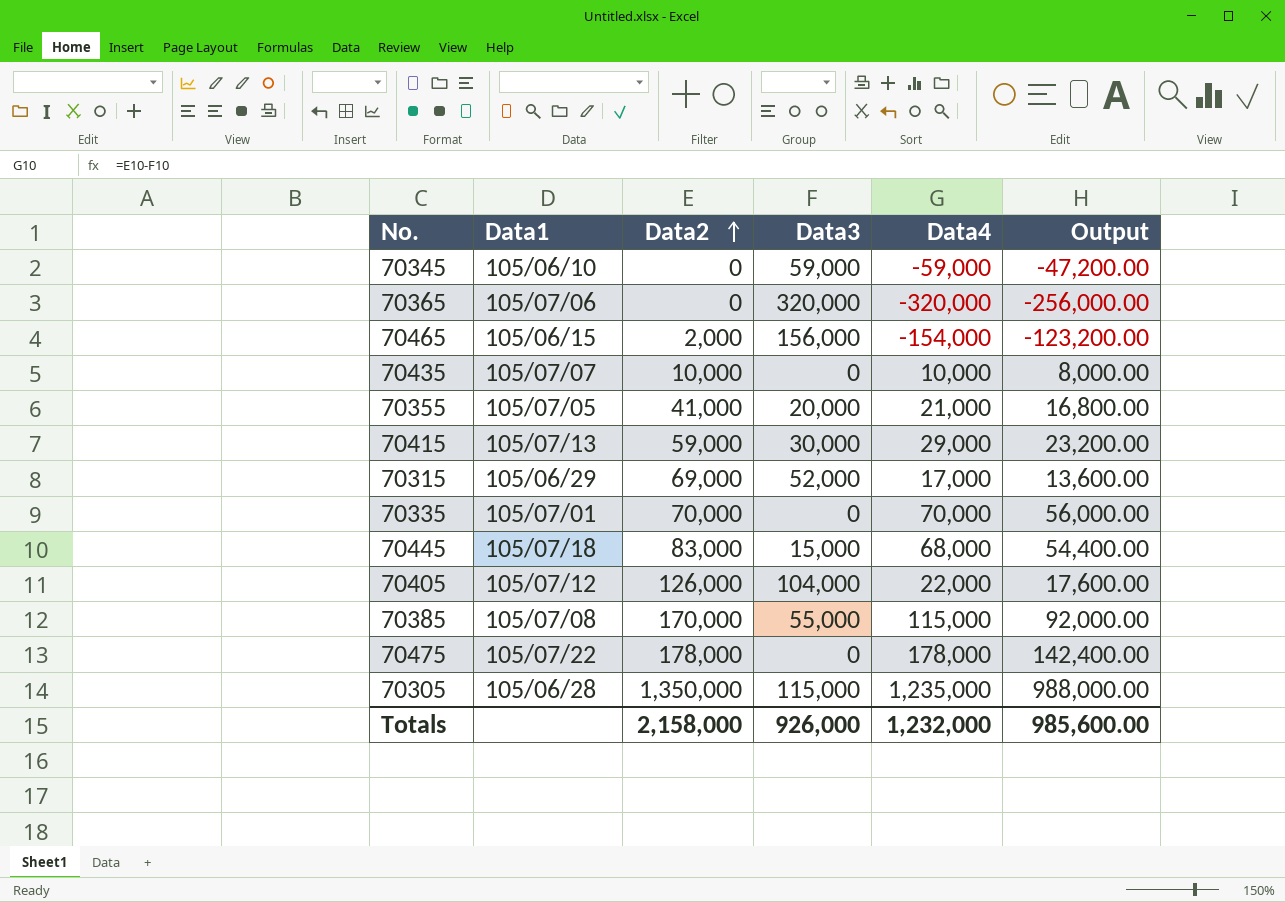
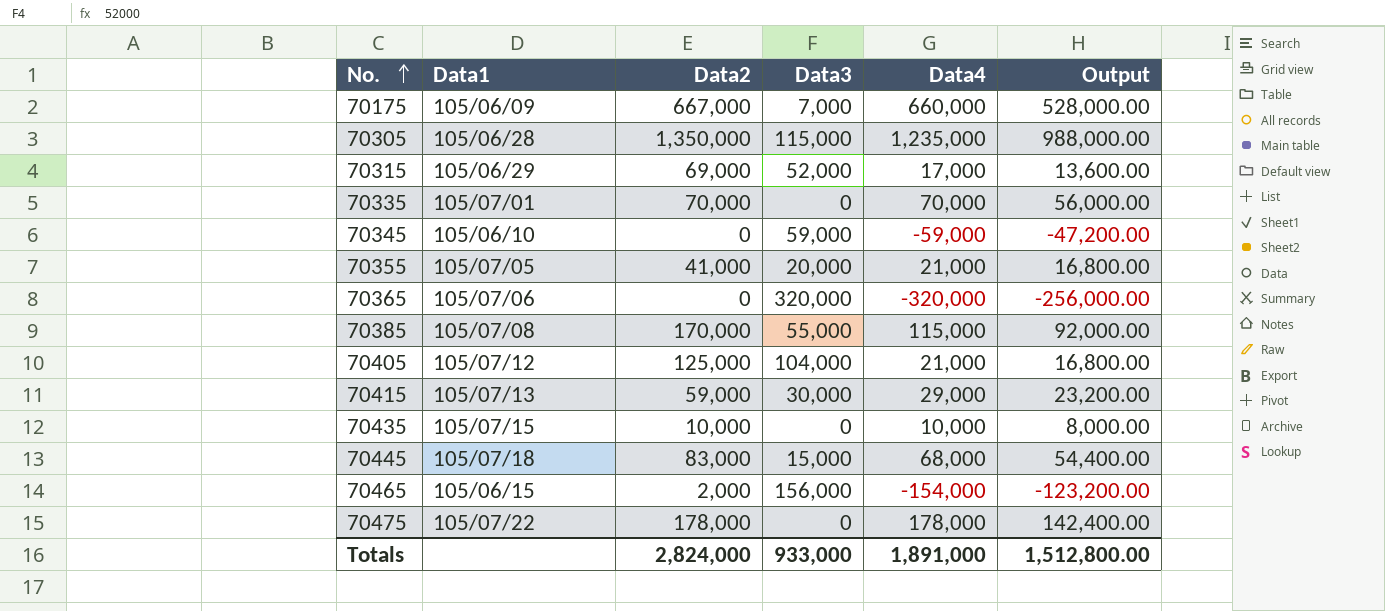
row order: Data2 ascending -> No. ascending
row 70175: none -> 105/06/09 | 667,000 | 7,000 | 660,000 | 528,000.00
70405 | Data2: 126,000 -> 125,000
70405 | Data4: 22,000 -> 21,000
70405 | Output: 17,600.00 -> 16,800.00
70435 | Data1: 105/07/07 -> 105/07/15
Totals | Data2: 2,158,000 -> 2,824,000
Totals | Data3: 926,000 -> 933,000
Totals | Data4: 1,232,000 -> 1,891,000
Totals | Output: 985,600.00 -> 1,512,800.00

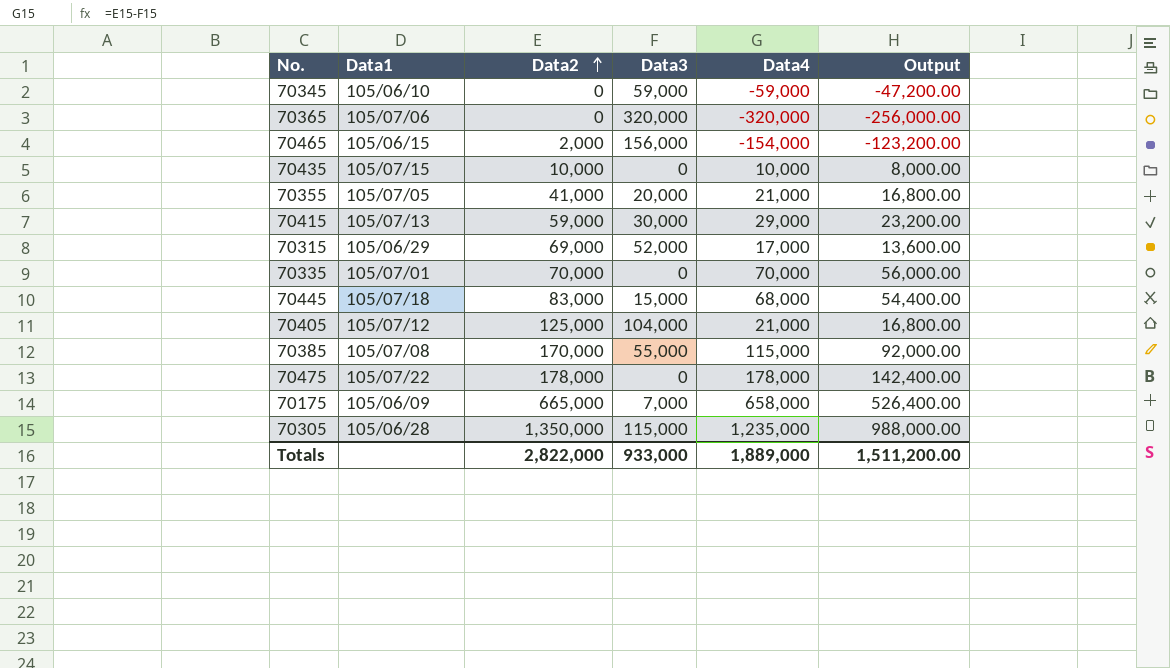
row order: No. ascending -> Data2 ascending
70175 | Data2: 667,000 -> 665,000
70175 | Data4: 660,000 -> 658,000
70175 | Output: 528,000.00 -> 526,400.00
Totals | Data2: 2,824,000 -> 2,822,000
Totals | Data4: 1,891,000 -> 1,889,000
Totals | Output: 1,512,800.00 -> 1,511,200.00

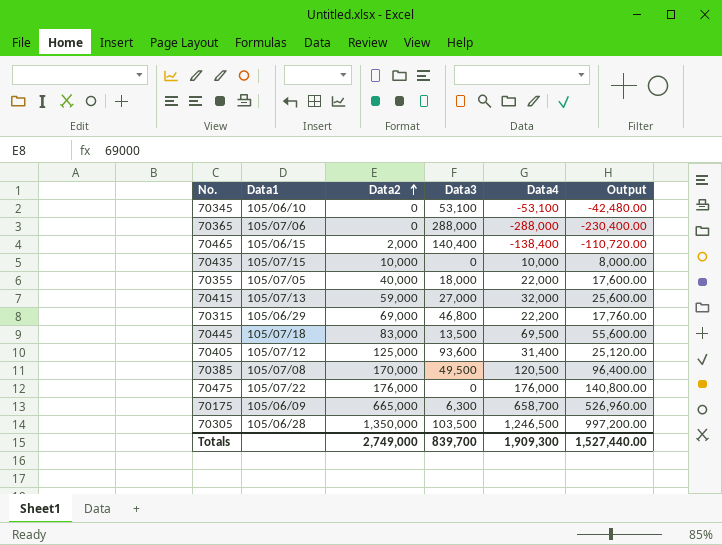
row 70335: 105/07/01 | 70,000 | 0 | 70,000 | 56,000.00 -> none
70345 | Data3: 59,000 -> 53,100
70345 | Data4: -59,000 -> -53,100
70345 | Output: -47,200.00 -> -42,480.00
70365 | Data3: 320,000 -> 288,000
70365 | Data4: -320,000 -> -288,000
70365 | Output: -256,000.00 -> -230,400.00
70465 | Data3: 156,000 -> 140,400
70465 | Data4: -154,000 -> -138,400
70465 | Output: -123,200.00 -> -110,720.00
70355 | Data2: 41,000 -> 40,000
70355 | Data3: 20,000 -> 18,000
70355 | Data4: 21,000 -> 22,000
70355 | Output: 16,800.00 -> 17,600.00
70415 | Data3: 30,000 -> 27,000
70415 | Data4: 29,000 -> 32,000
70415 | Output: 23,200.00 -> 25,600.00
70315 | Data3: 52,000 -> 46,800
70315 | Data4: 17,000 -> 22,200
70315 | Output: 13,600.00 -> 17,760.00
70445 | Data3: 15,000 -> 13,500
70445 | Data4: 68,000 -> 69,500
70445 | Output: 54,400.00 -> 55,600.00
70405 | Data3: 104,000 -> 93,600
70405 | Data4: 21,000 -> 31,400
70405 | Output: 16,800.00 -> 25,120.00
70385 | Data3: 55,000 -> 49,500
70385 | Data4: 115,000 -> 120,500
70385 | Output: 92,000.00 -> 96,400.00
70475 | Data2: 178,000 -> 176,000
70475 | Data4: 178,000 -> 176,000
70475 | Output: 142,400.00 -> 140,800.00
70175 | Data3: 7,000 -> 6,300
70175 | Data4: 658,000 -> 658,700
70175 | Output: 526,400.00 -> 526,960.00
70305 | Data3: 115,000 -> 103,500
70305 | Data4: 1,235,000 -> 1,246,500
70305 | Output: 988,000.00 -> 997,200.00
Totals | Data2: 2,822,000 -> 2,749,000
Totals | Data3: 933,000 -> 839,700
Totals | Data4: 1,889,000 -> 1,909,300
Totals | Output: 1,511,200.00 -> 1,527,440.00

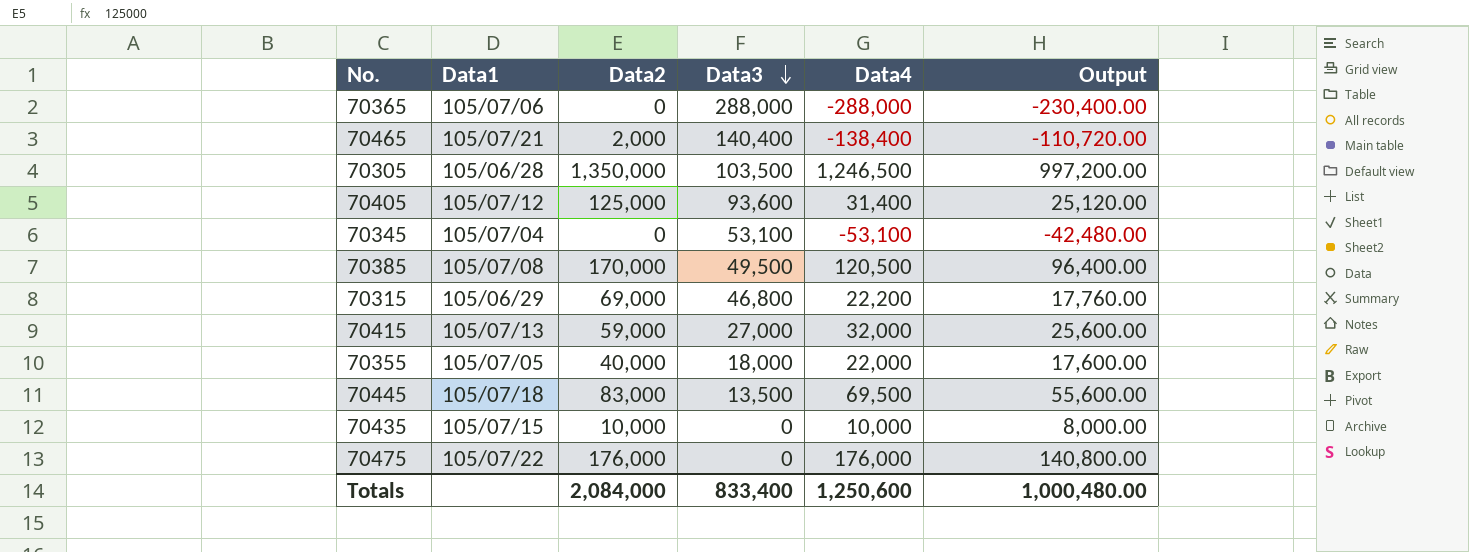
row order: Data2 ascending -> Data3 descending
row 70175: 105/06/09 | 665,000 | 6,300 | 658,700 | 526,960.00 -> none
70465 | Data1: 105/06/15 -> 105/07/21
70345 | Data1: 105/06/10 -> 105/07/04
Totals | Data2: 2,749,000 -> 2,084,000
Totals | Data3: 839,700 -> 833,400
Totals | Data4: 1,909,300 -> 1,250,600
Totals | Output: 1,527,440.00 -> 1,000,480.00

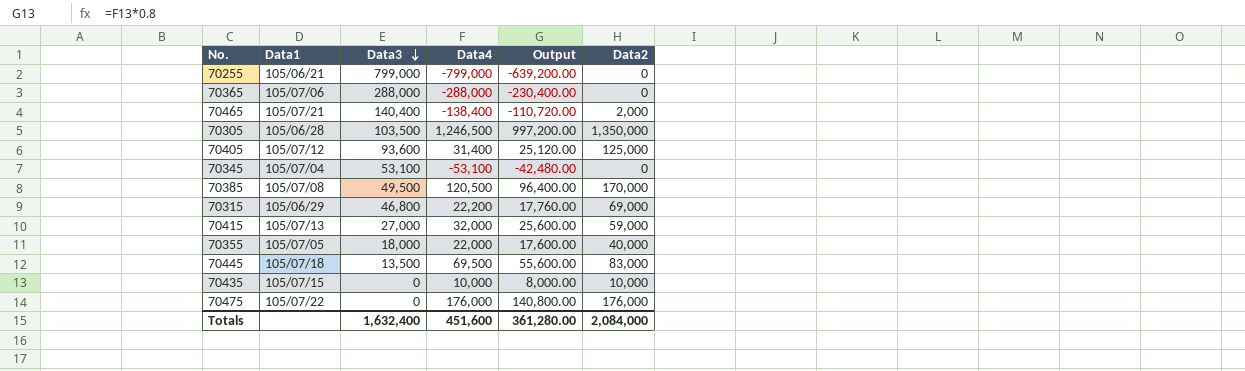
column Data2 | position: 3 -> 6
row 70255: none -> 105/06/21 | 799,000 | -799,000 | -639,200.00 | 0
Totals | Data3: 833,400 -> 1,632,400
Totals | Data4: 1,250,600 -> 451,600
Totals | Output: 1,000,480.00 -> 361,280.00

